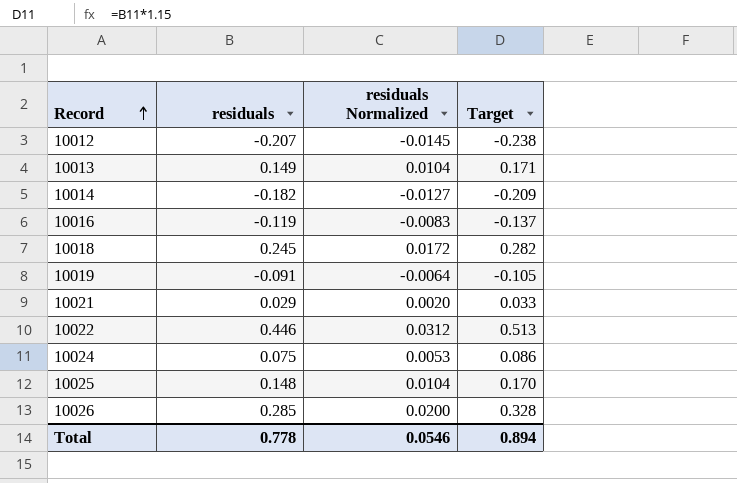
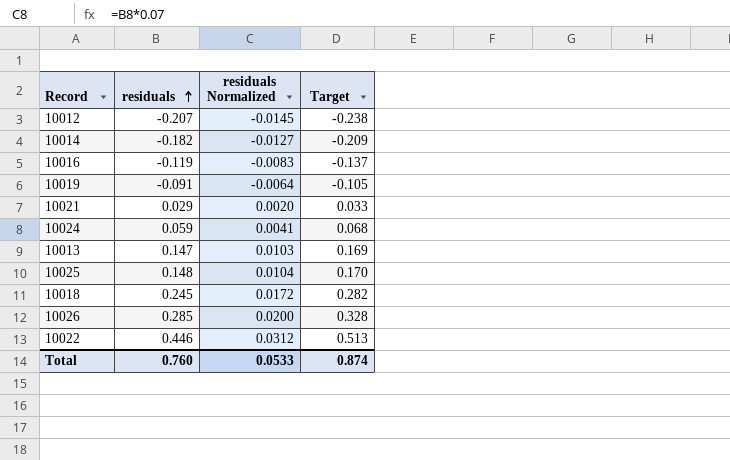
row order: Record ascending -> residuals ascending
10024 | residuals: 0.075 -> 0.059
10024 | residuals Normalized: 0.0053 -> 0.0041
10024 | Target: 0.086 -> 0.068
10013 | residuals: 0.149 -> 0.147
10013 | residuals Normalized: 0.0104 -> 0.0103
10013 | Target: 0.171 -> 0.169
Total | residuals: 0.778 -> 0.760
Total | residuals Normalized: 0.0546 -> 0.0533
Total | Target: 0.894 -> 0.874

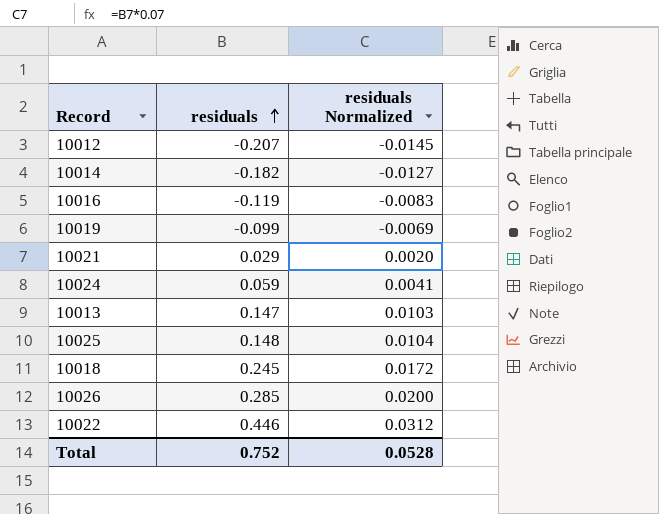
column Target | formula: [residuals] * 1.15 -> none
10019 | residuals: -0.091 -> -0.099
10019 | residuals Normalized: -0.0064 -> -0.0069
Total | residuals: 0.760 -> 0.752
Total | residuals Normalized: 0.0533 -> 0.0528

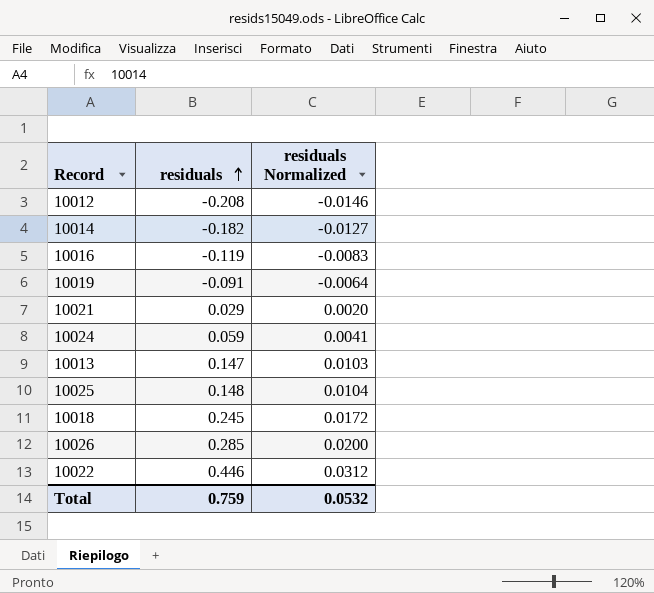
10012 | residuals: -0.207 -> -0.208
10012 | residuals Normalized: -0.0145 -> -0.0146
10019 | residuals: -0.099 -> -0.091
10019 | residuals Normalized: -0.0069 -> -0.0064
Total | residuals: 0.752 -> 0.759
Total | residuals Normalized: 0.0528 -> 0.0532

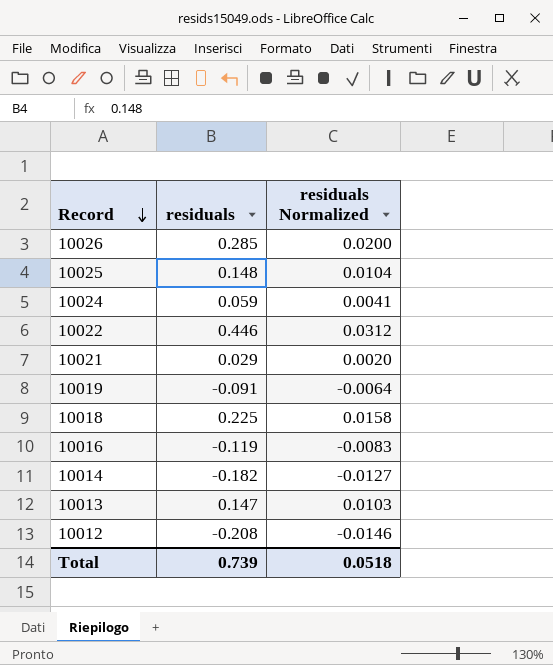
row order: residuals ascending -> Record descending
10018 | residuals: 0.245 -> 0.225
10018 | residuals Normalized: 0.0172 -> 0.0158
Total | residuals: 0.759 -> 0.739
Total | residuals Normalized: 0.0532 -> 0.0518

